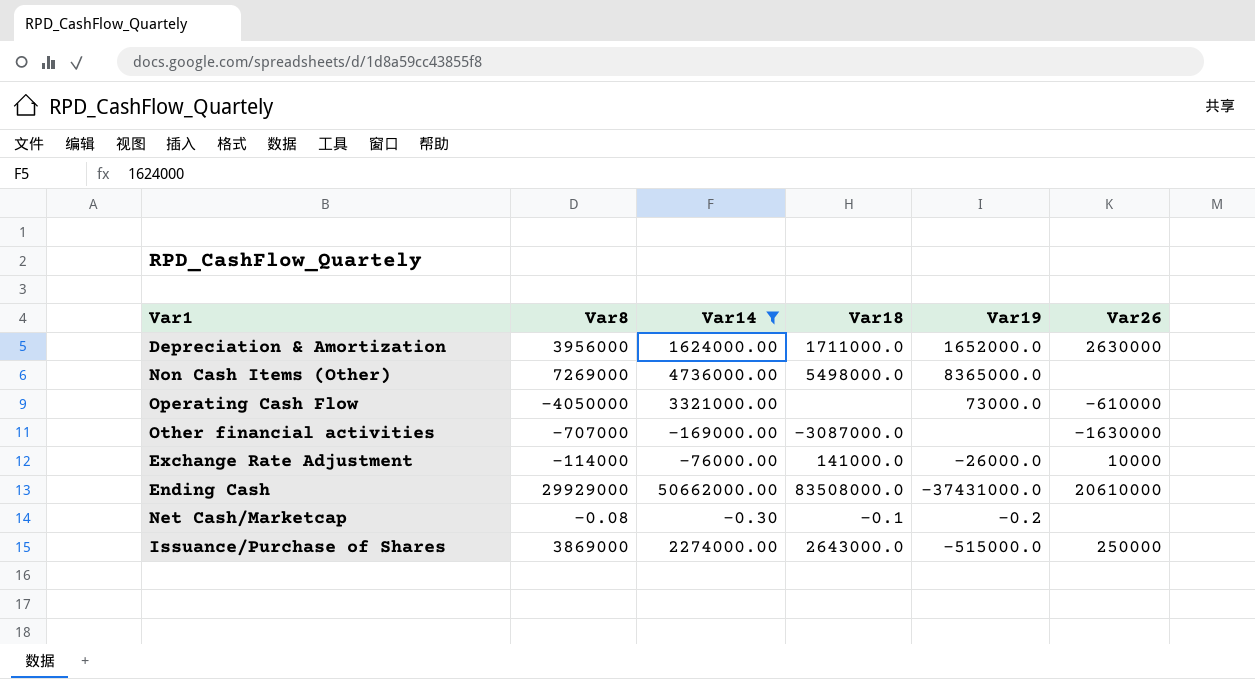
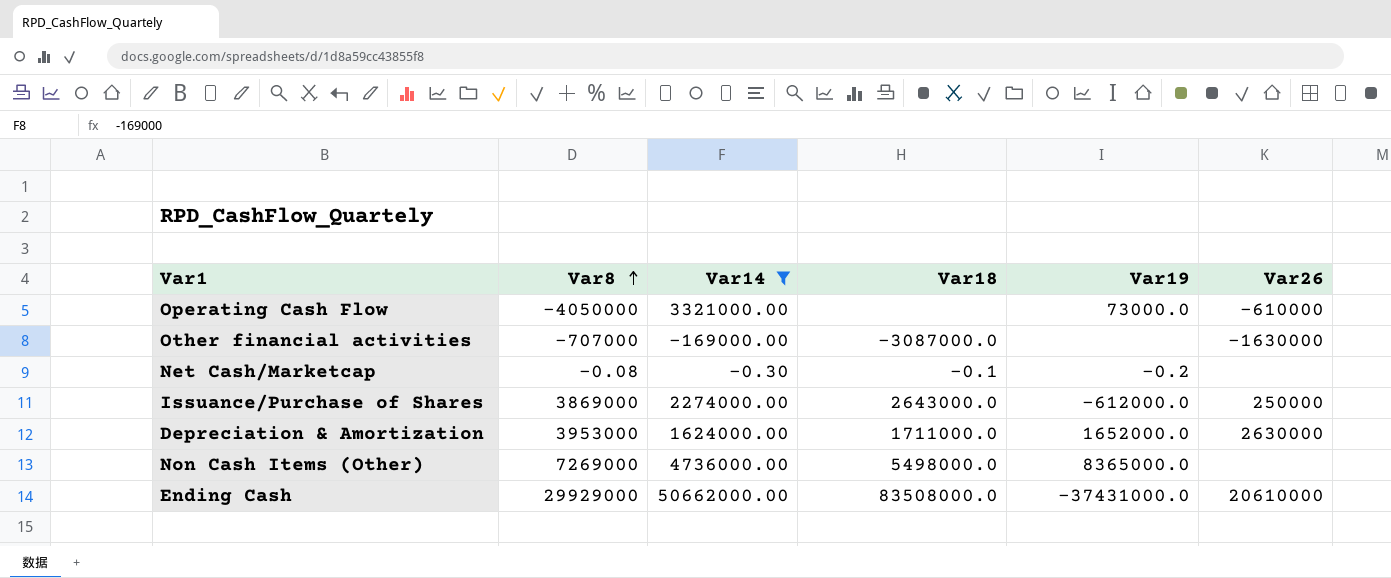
row order: none -> Var8 ascending
row Exchange Rate Adjustment: -114000 | -76000.00 | 141000.0 | -26000.0 | 10000 -> none
Issuance/Purchase of Shares | Var19: -515000.0 -> -612000.0
Depreciation & Amortization | Var8: 3956000 -> 3953000

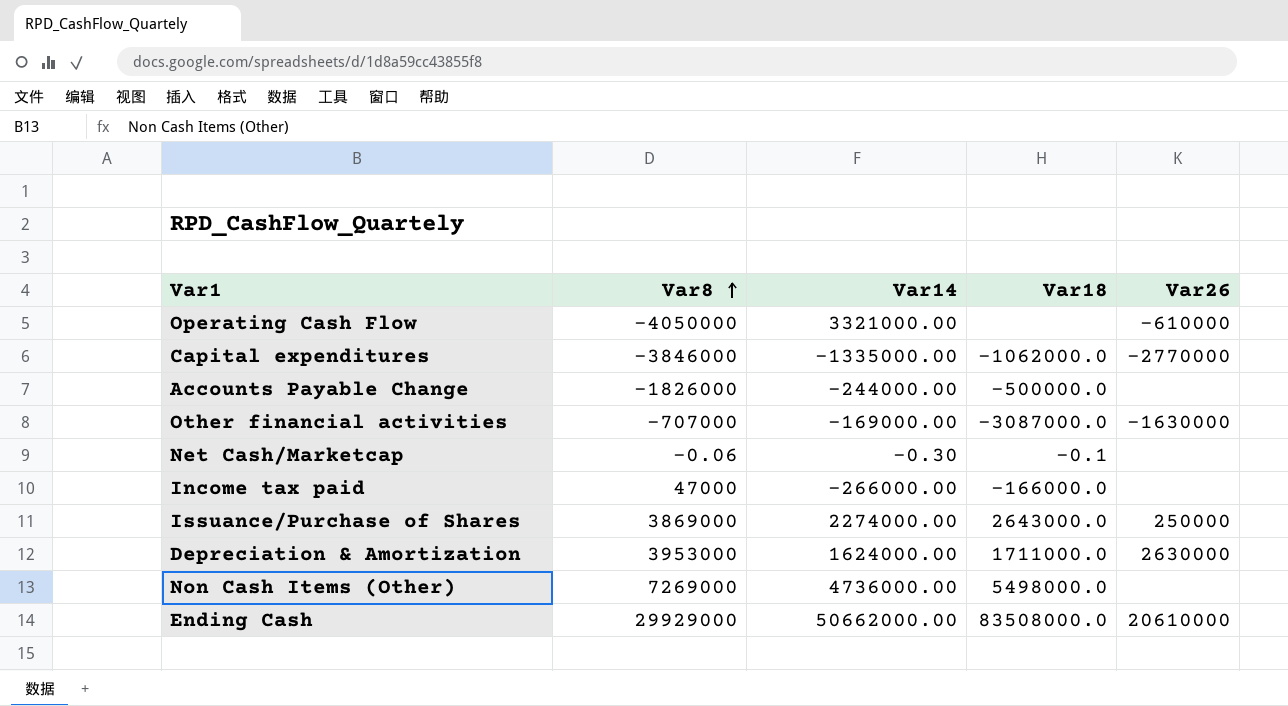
filter: Var14 >= -169000.00 -> none
column Var19 | position: 5 -> none
Net Cash/Marketcap | Var8: -0.08 -> -0.06

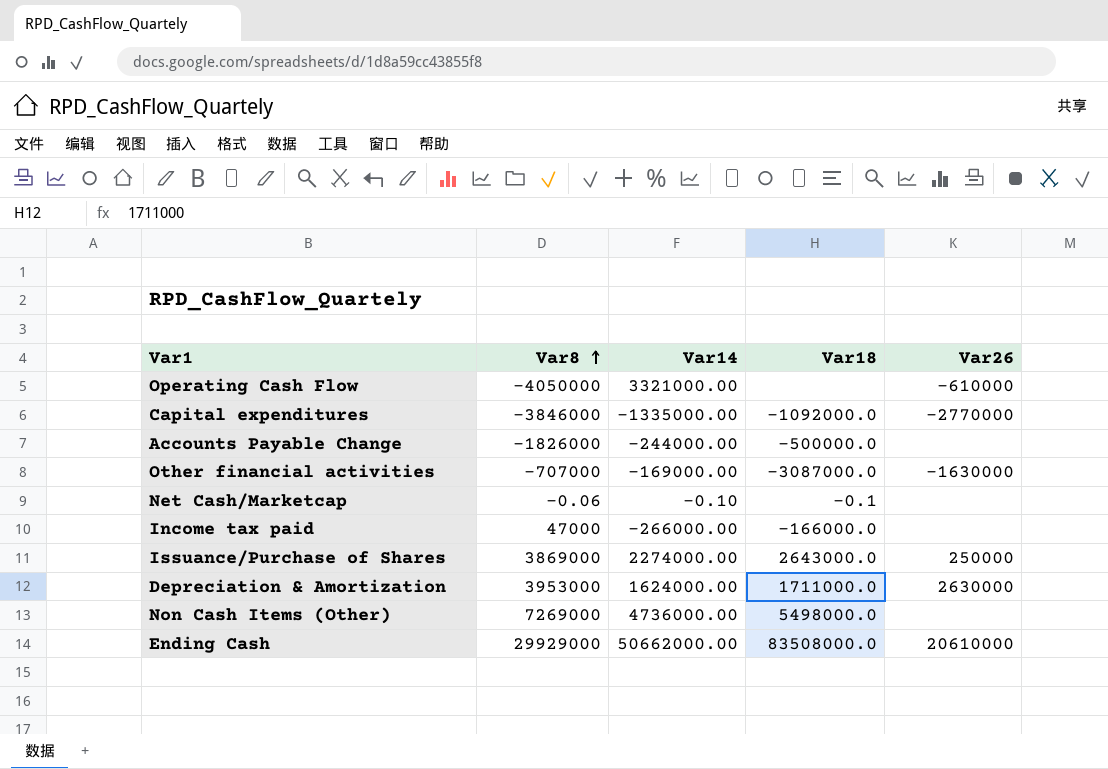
Capital expenditures | Var18: -1062000.0 -> -1092000.0
Net Cash/Marketcap | Var14: -0.30 -> -0.10

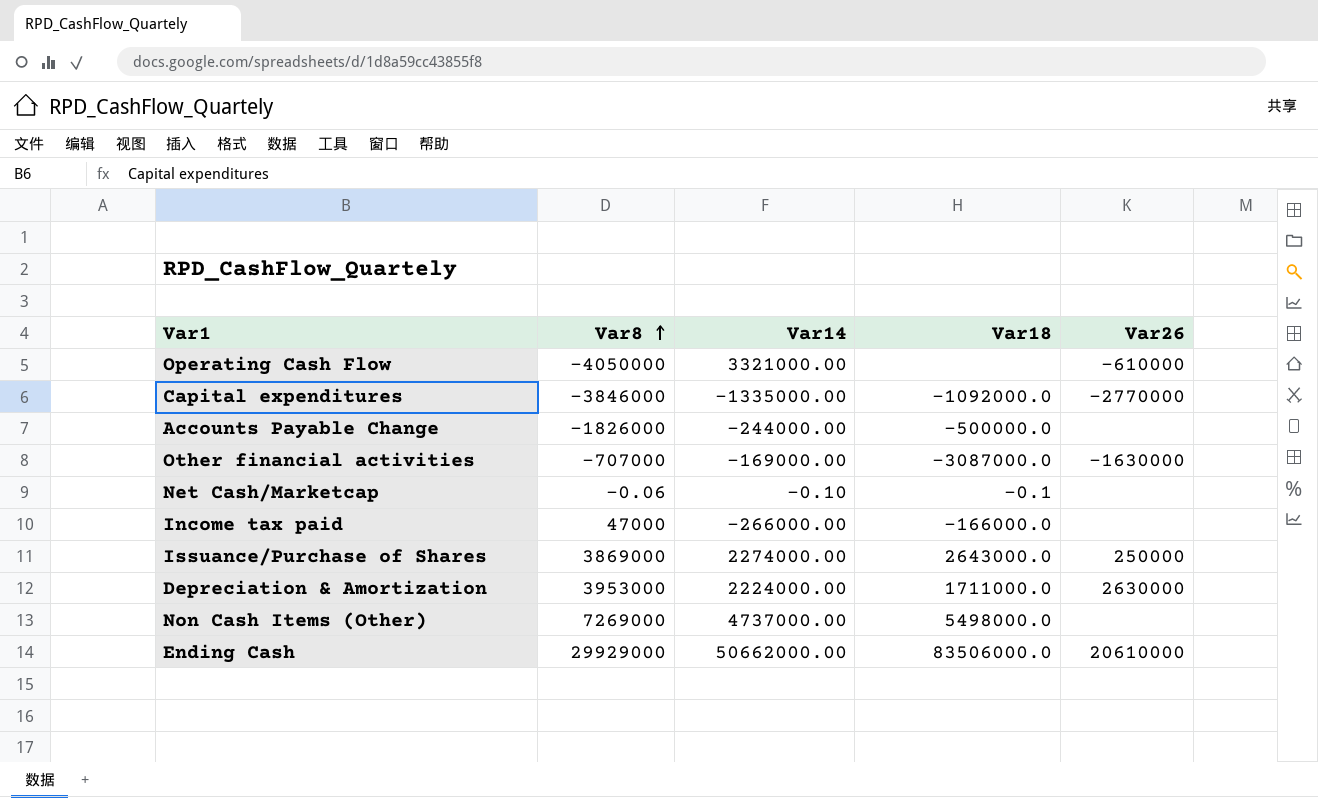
Depreciation & Amortization | Var14: 1624000.00 -> 2224000.00
Non Cash Items (Other) | Var14: 4736000.00 -> 4737000.00
Ending Cash | Var18: 83508000.0 -> 83506000.0

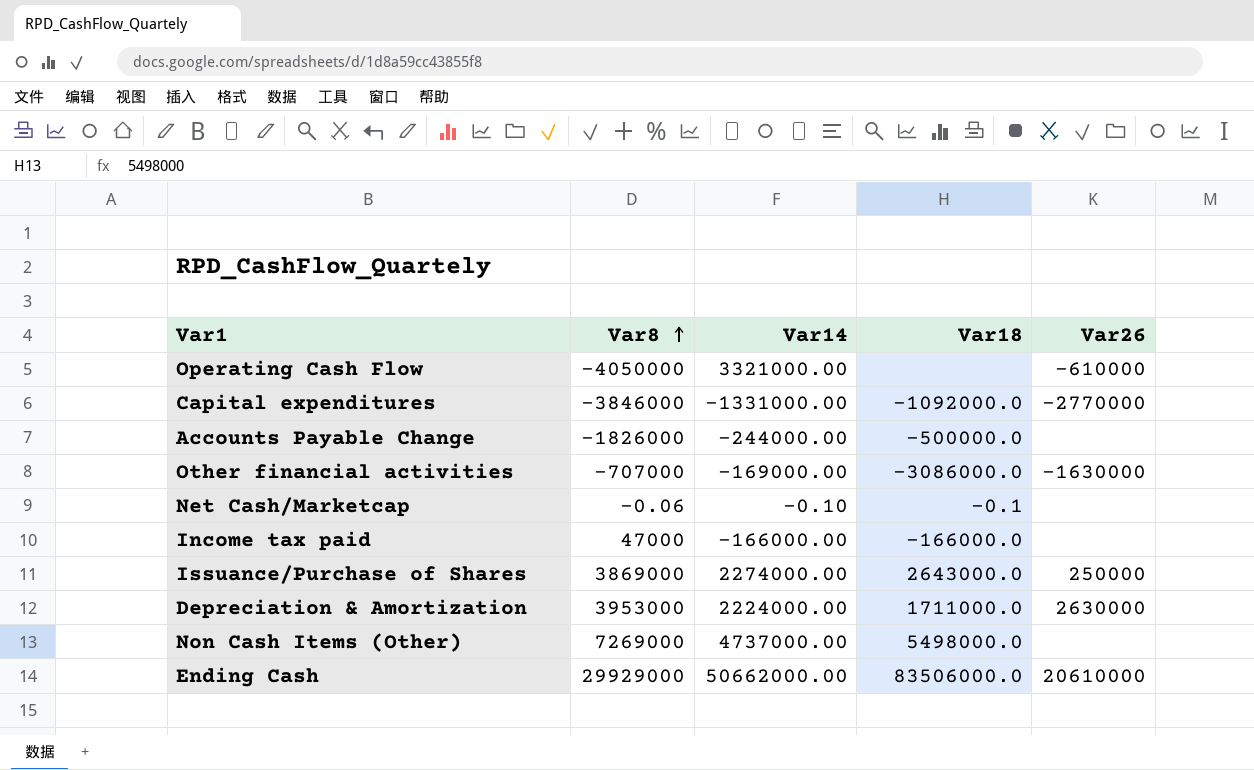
Capital expenditures | Var14: -1335000.00 -> -1331000.00
Other financial activities | Var18: -3087000.0 -> -3086000.0
Income tax paid | Var14: -266000.00 -> -166000.00

